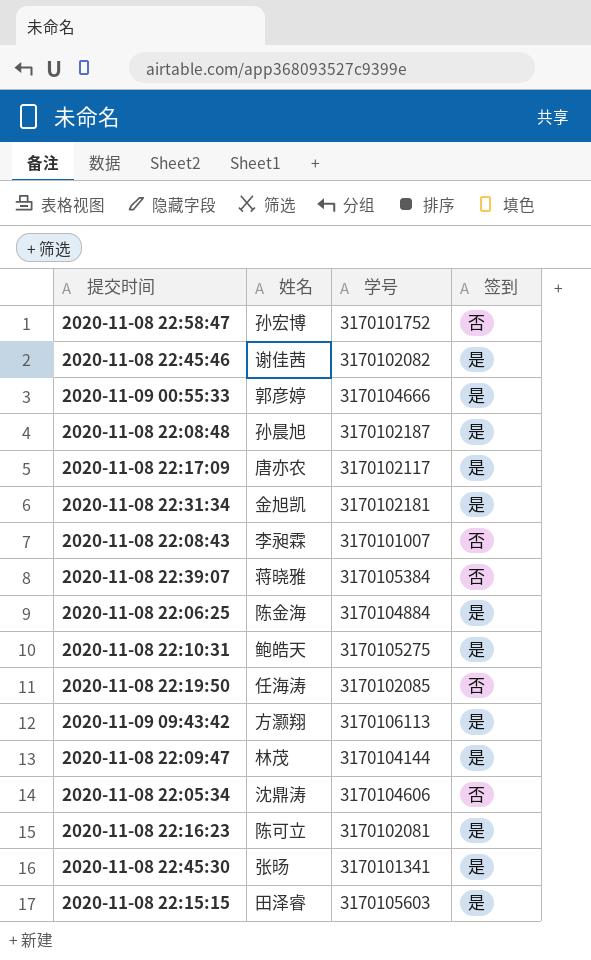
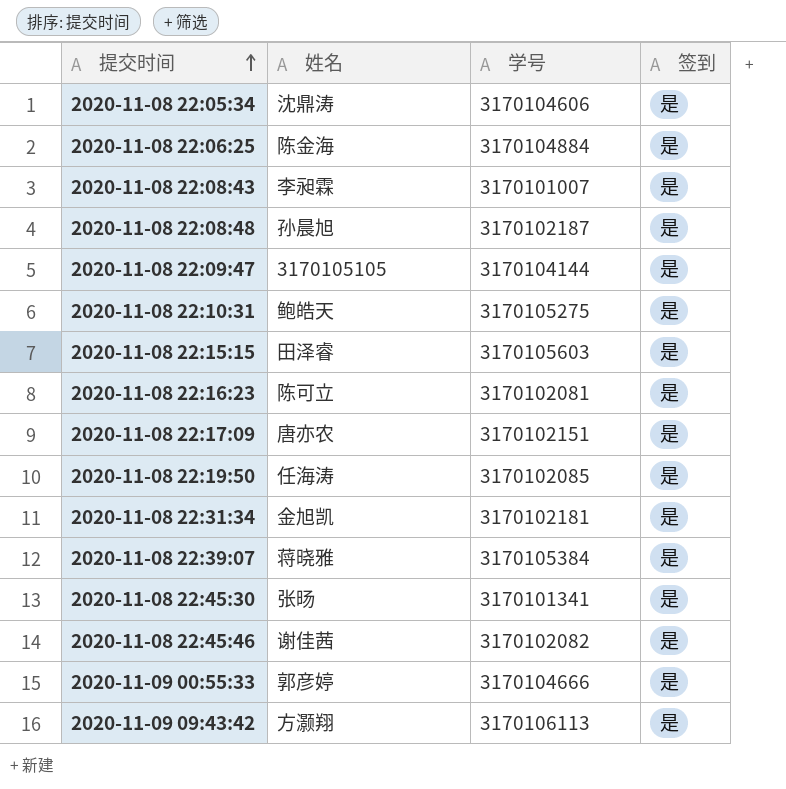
row order: none -> 提交时间 ascending
row 2020-11-08 22:58:47: 孙宏博 | 3170101752 | 否 -> none
2020-11-08 22:05:34 | 签到: 否 -> 是
2020-11-08 22:08:43 | 签到: 否 -> 是
2020-11-08 22:09:47 | 姓名: 林茂 -> 3170105105
2020-11-08 22:17:09 | 学号: 3170102117 -> 3170102151
2020-11-08 22:19:50 | 签到: 否 -> 是
2020-11-08 22:39:07 | 签到: 否 -> 是

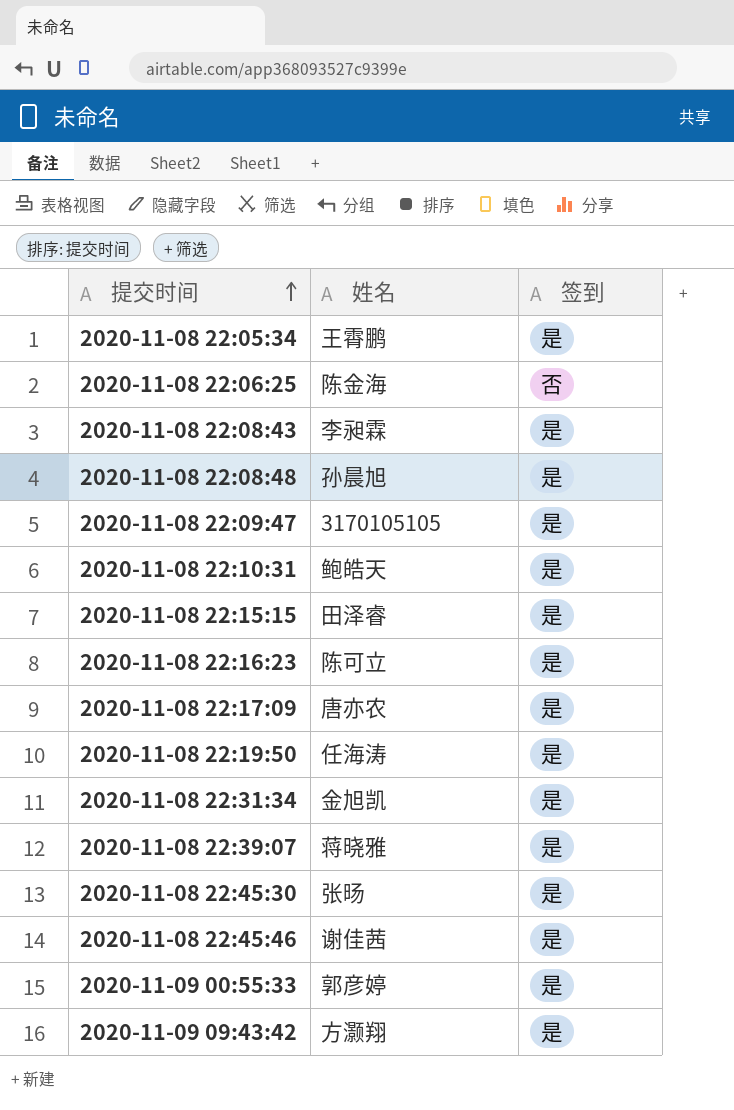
column 学号 | position: 3 -> none
2020-11-08 22:05:34 | 姓名: 沈鼎涛 -> 王霄鹏
2020-11-08 22:06:25 | 签到: 是 -> 否

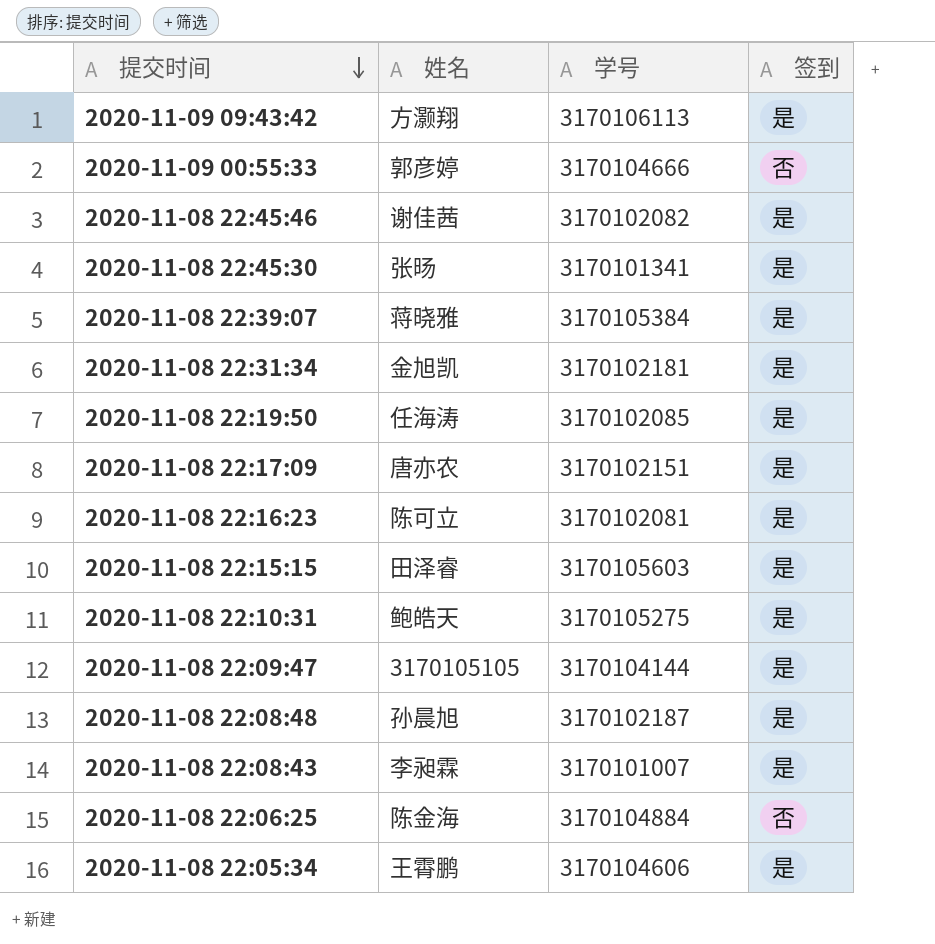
row order: 提交时间 ascending -> 提交时间 descending
column 学号 | position: none -> 3
2020-11-09 00:55:33 | 签到: 是 -> 否

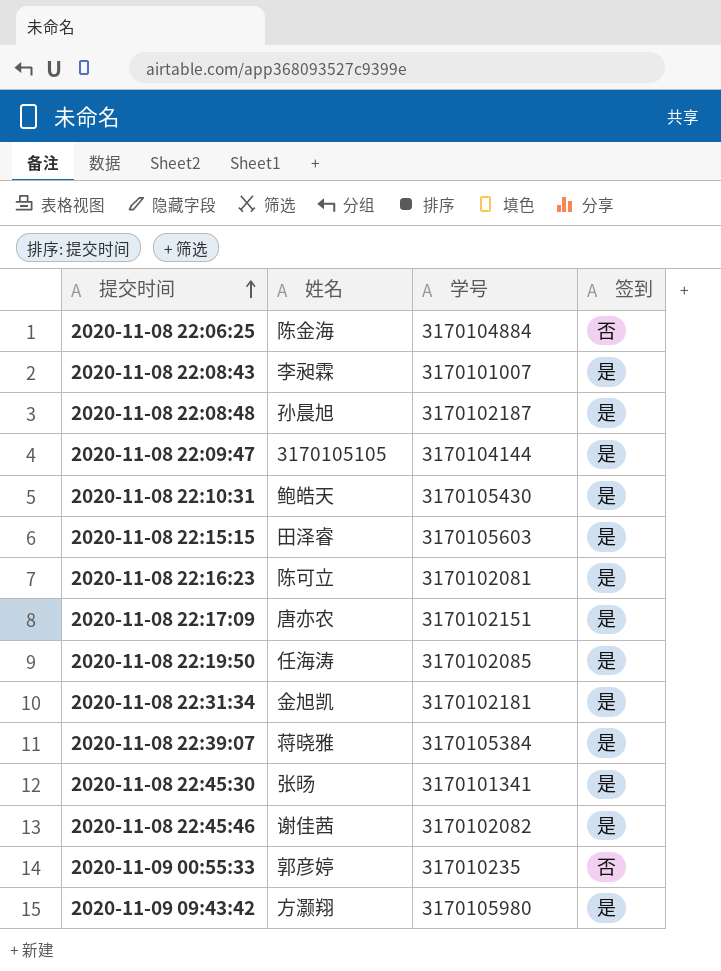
row order: 提交时间 descending -> 提交时间 ascending
row 2020-11-08 22:05:34: 王霄鹏 | 3170104606 | 是 -> none
2020-11-08 22:10:31 | 学号: 3170105275 -> 3170105430
2020-11-09 00:55:33 | 学号: 3170104666 -> 317010235
2020-11-09 09:43:42 | 学号: 3170106113 -> 3170105980

